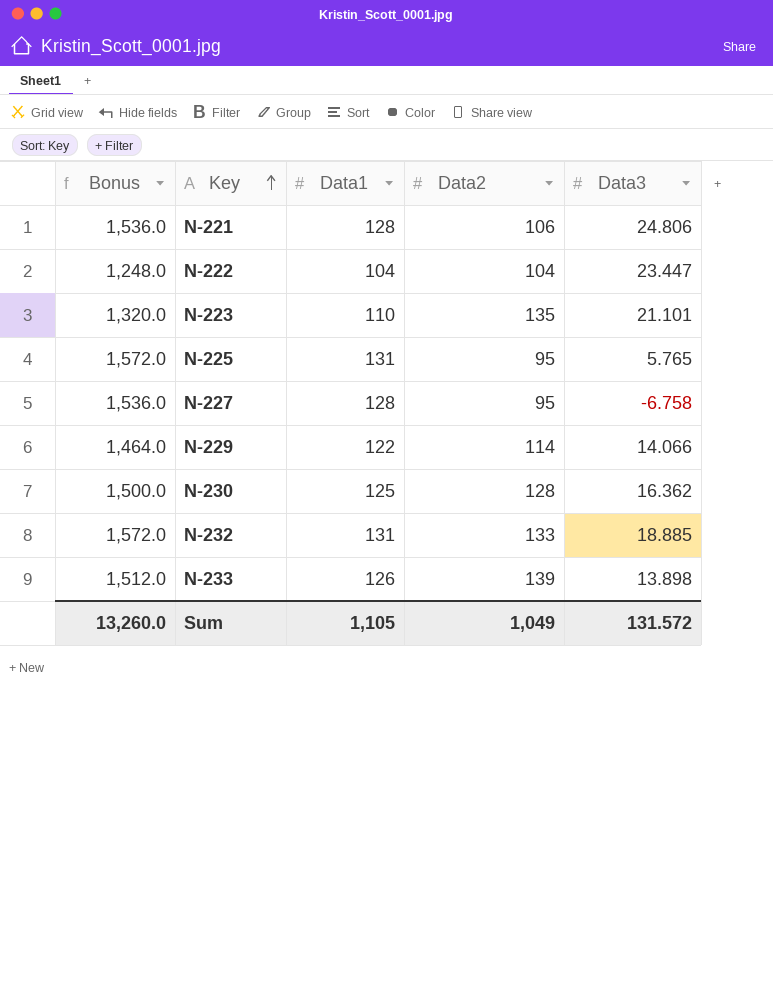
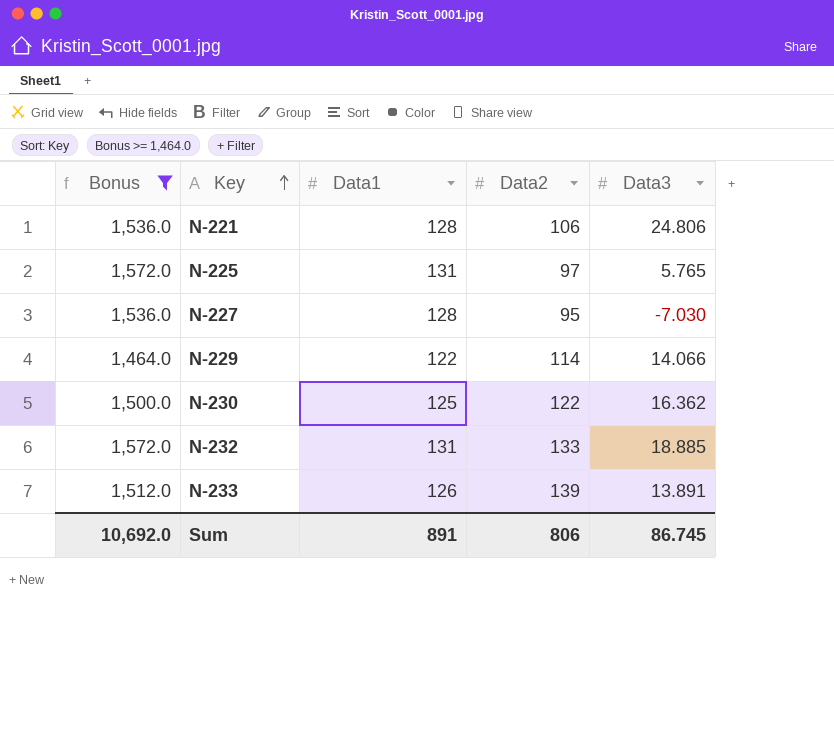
filter: none -> Bonus >= 1,464.0
N-225 | Data2: 95 -> 97
N-227 | Data3: -6.758 -> -7.030
N-230 | Data2: 128 -> 122
N-233 | Data3: 13.898 -> 13.891
Sum | Bonus: 13,260.0 -> 10,692.0
Sum | Data1: 1,105 -> 891
Sum | Data2: 1,049 -> 806
Sum | Data3: 131.572 -> 86.745

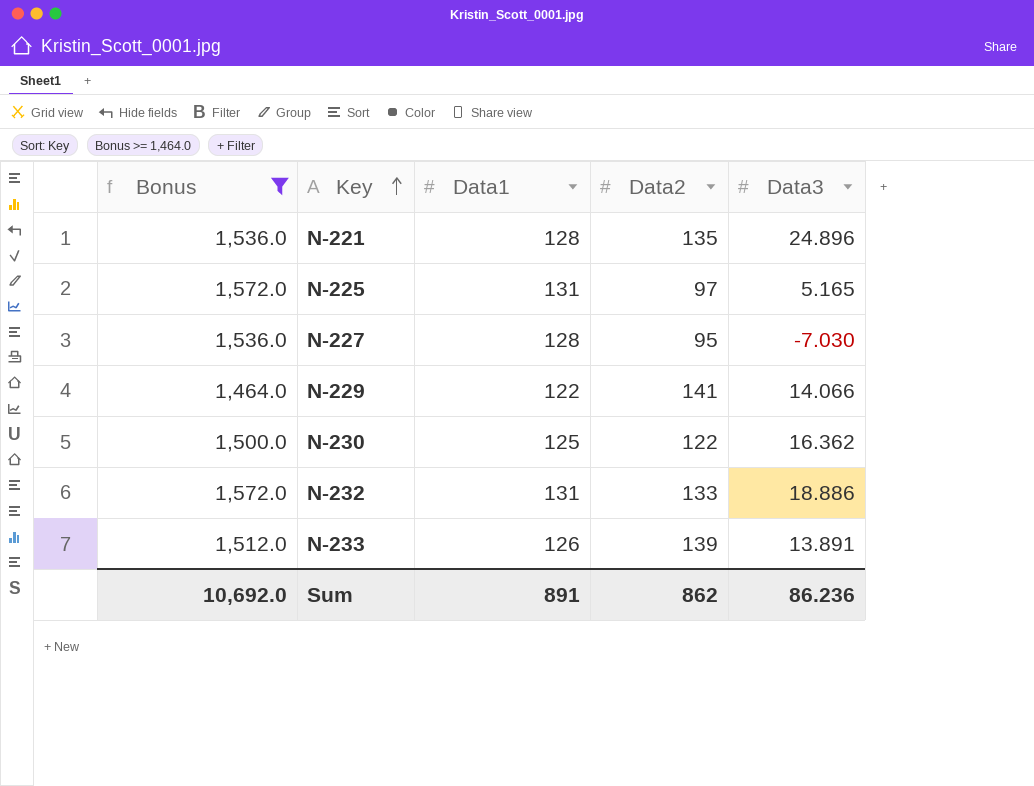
N-221 | Data2: 106 -> 135
N-221 | Data3: 24.806 -> 24.896
N-225 | Data3: 5.765 -> 5.165
N-229 | Data2: 114 -> 141
N-232 | Data3: 18.885 -> 18.886
Sum | Data2: 806 -> 862
Sum | Data3: 86.745 -> 86.236

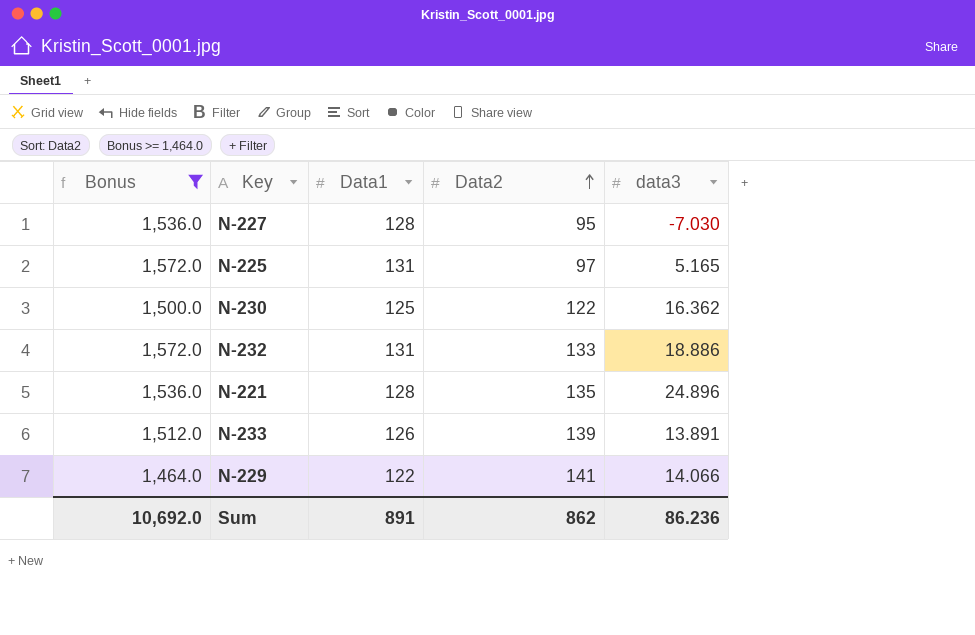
row order: Key ascending -> Data2 ascending
column name: Data3 -> data3

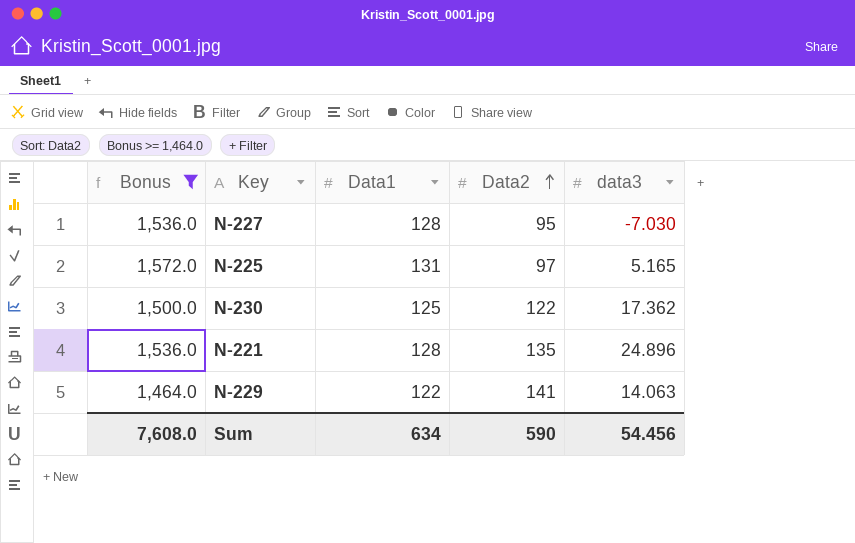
row N-232: 1,572.0 | 131 | 133 | 18.886 -> none
row N-233: 1,512.0 | 126 | 139 | 13.891 -> none
N-230 | data3: 16.362 -> 17.362
N-229 | data3: 14.066 -> 14.063
Sum | Bonus: 10,692.0 -> 7,608.0
Sum | Data1: 891 -> 634
Sum | Data2: 862 -> 590
Sum | data3: 86.236 -> 54.456

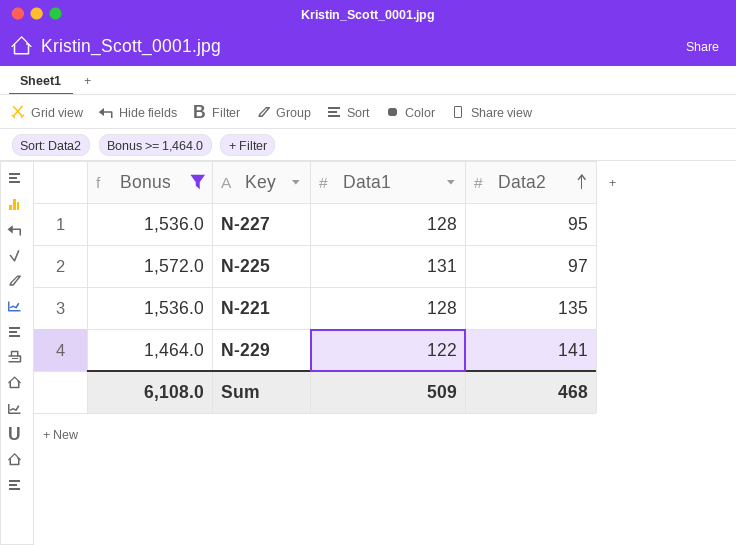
column data3 | position: 5 -> none
row N-230: 1,500.0 | 125 | 122 | 17.362 -> none
Sum | Bonus: 7,608.0 -> 6,108.0
Sum | Data1: 634 -> 509
Sum | Data2: 590 -> 468

